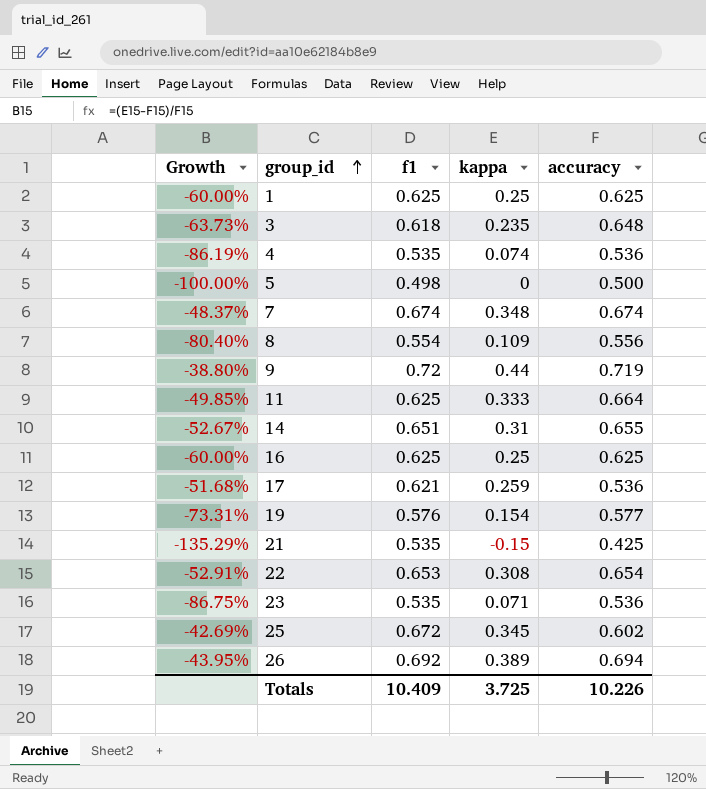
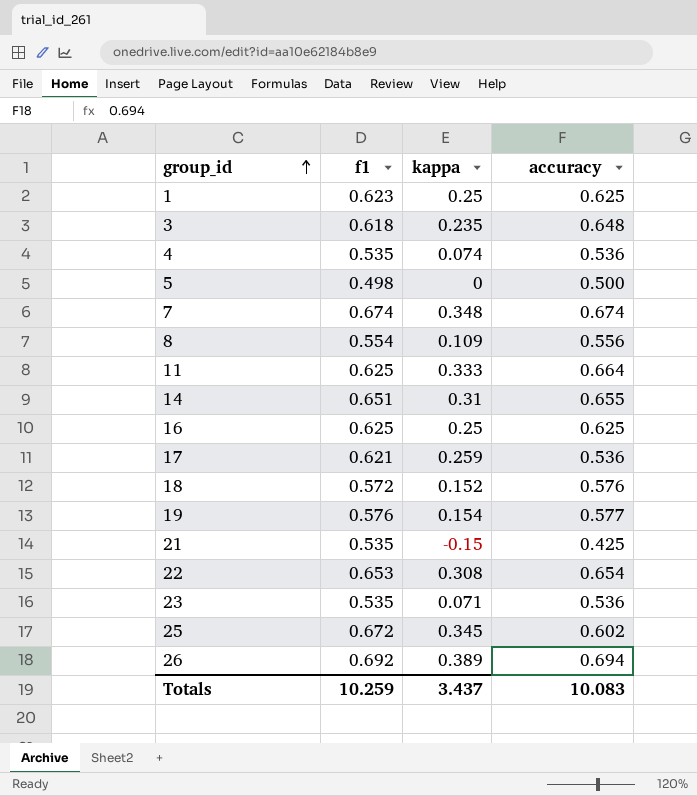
column Growth | formula: ([kappa] - [accuracy]) / [accuracy] -> none
row 9: -38.80% | 0.72 | 0.44 | 0.719 -> none
1 | f1: 0.625 -> 0.623
row 18: none -> 0.572 | 0.152 | 0.576
Totals | f1: 10.409 -> 10.259
Totals | kappa: 3.725 -> 3.437
Totals | accuracy: 10.226 -> 10.083

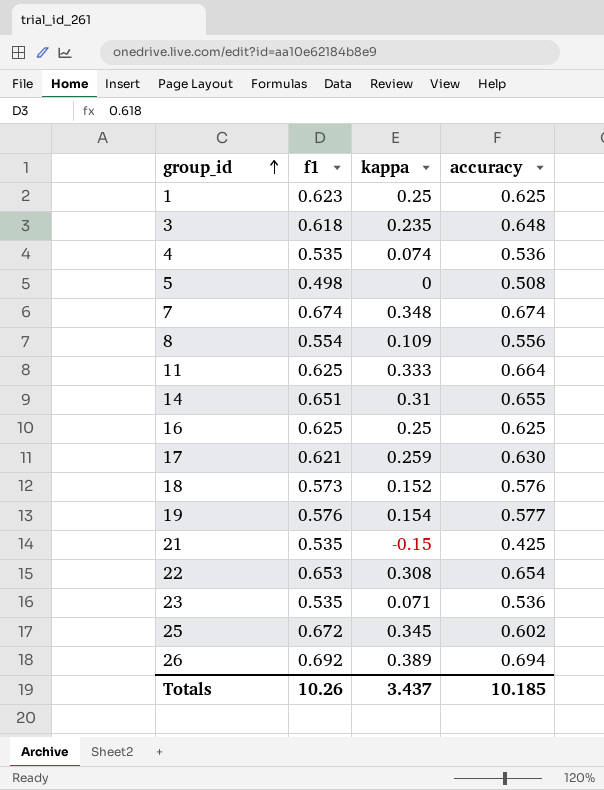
5 | accuracy: 0.500 -> 0.508
17 | accuracy: 0.536 -> 0.630
18 | f1: 0.572 -> 0.573
Totals | f1: 10.259 -> 10.26
Totals | accuracy: 10.083 -> 10.185

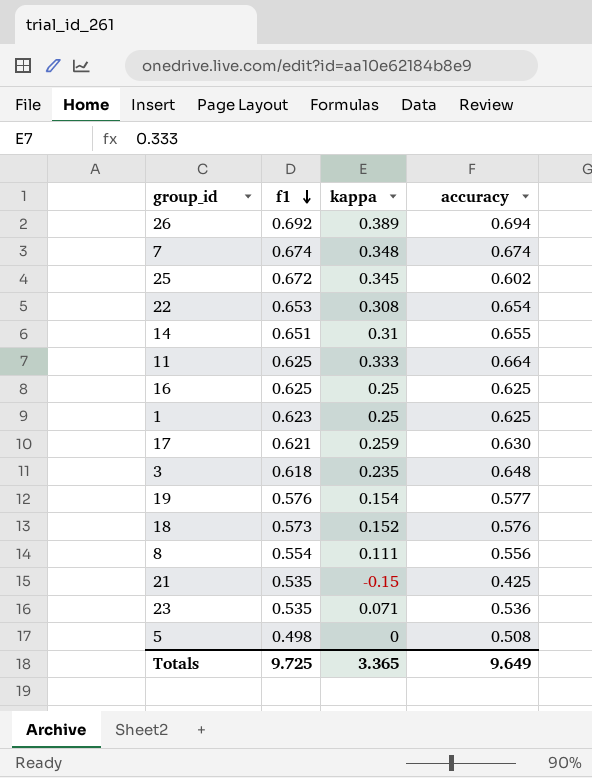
row order: group_id ascending -> f1 descending
row 4: 0.535 | 0.074 | 0.536 -> none
8 | kappa: 0.109 -> 0.111
Totals | f1: 10.26 -> 9.725
Totals | kappa: 3.437 -> 3.365
Totals | accuracy: 10.185 -> 9.649

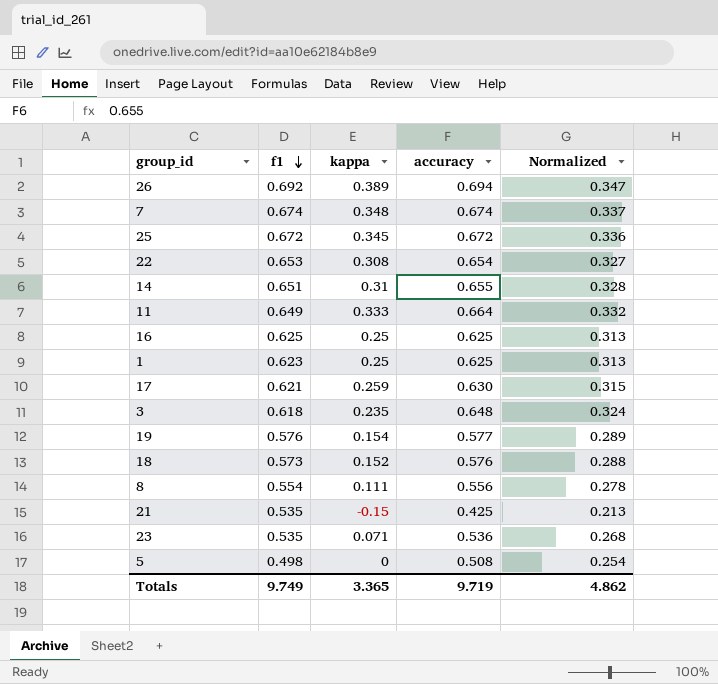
column Normalized | formula: none -> [accuracy] * 0.5
25 | accuracy: 0.602 -> 0.672
11 | f1: 0.625 -> 0.649
Totals | f1: 9.725 -> 9.749
Totals | accuracy: 9.649 -> 9.719

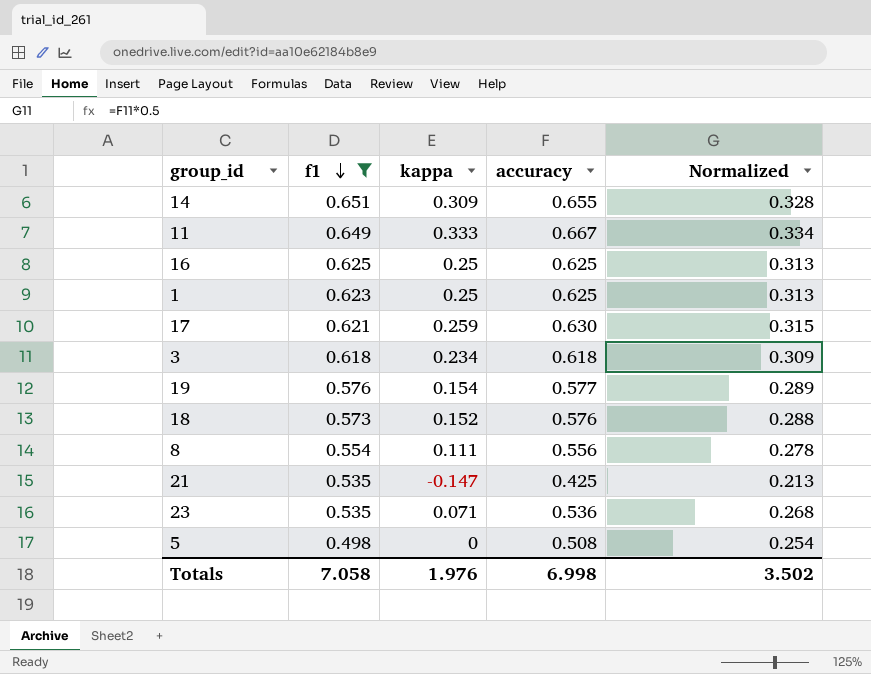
filter: none -> f1 <= 0.651
14 | kappa: 0.31 -> 0.309
11 | accuracy: 0.664 -> 0.667
11 | Normalized: 0.332 -> 0.334
3 | kappa: 0.235 -> 0.234
3 | accuracy: 0.648 -> 0.618
3 | Normalized: 0.324 -> 0.309
21 | kappa: -0.15 -> -0.147
Totals | f1: 9.749 -> 7.058
Totals | kappa: 3.365 -> 1.976
Totals | accuracy: 9.719 -> 6.998
Totals | Normalized: 4.862 -> 3.502

